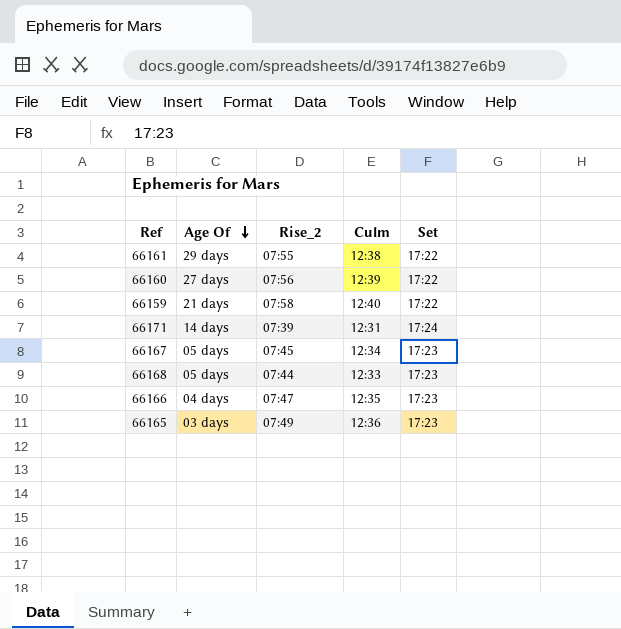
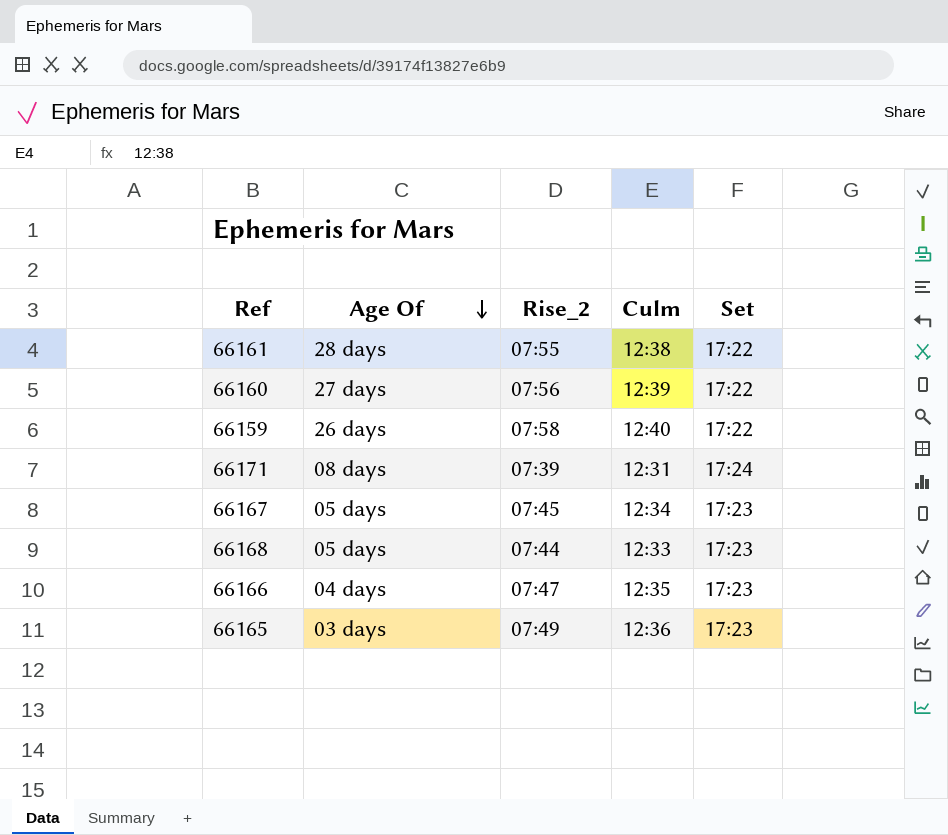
66161 | Age Of: 29 days -> 28 days
66159 | Age Of: 21 days -> 26 days
66171 | Age Of: 14 days -> 08 days

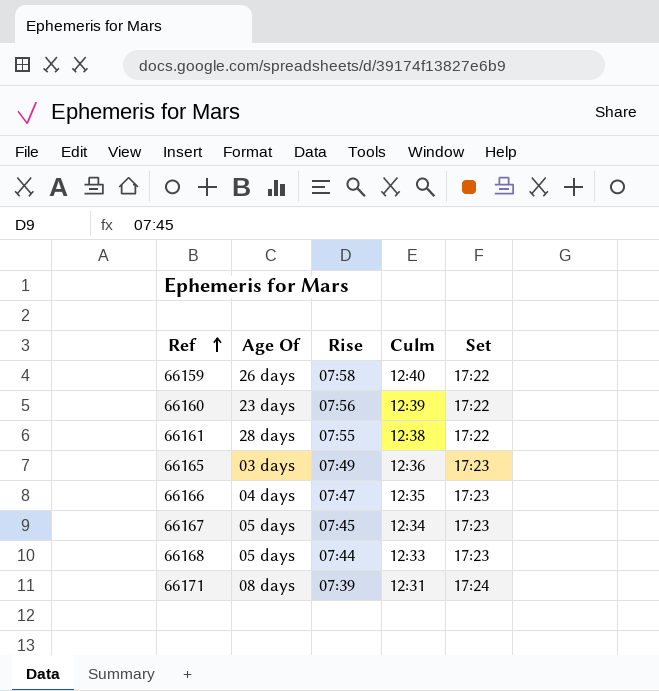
row order: Age Of descending -> Ref ascending
column name: Rise_2 -> Rise
66160 | Age Of: 27 days -> 23 days

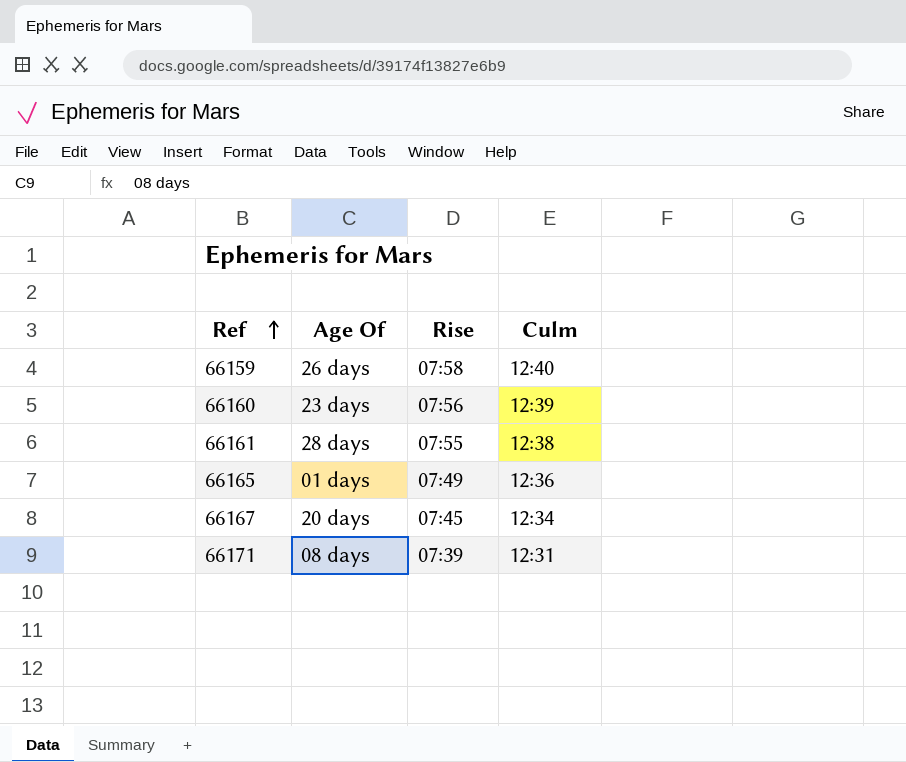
column Set | position: 5 -> none
row 66166: 04 days | 07:47 | 12:35 | 17:23 -> none
row 66168: 05 days | 07:44 | 12:33 | 17:23 -> none
66165 | Age Of: 03 days -> 01 days
66167 | Age Of: 05 days -> 20 days

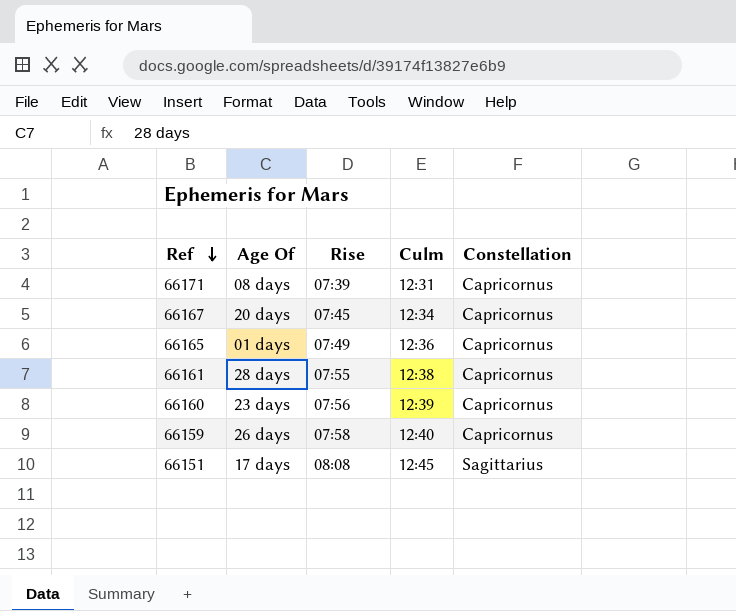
row order: Ref ascending -> Ref descending
column Constellation | position: none -> 5
row 66151: none -> 17 days | 08:08 | 12:45 | Sagittarius

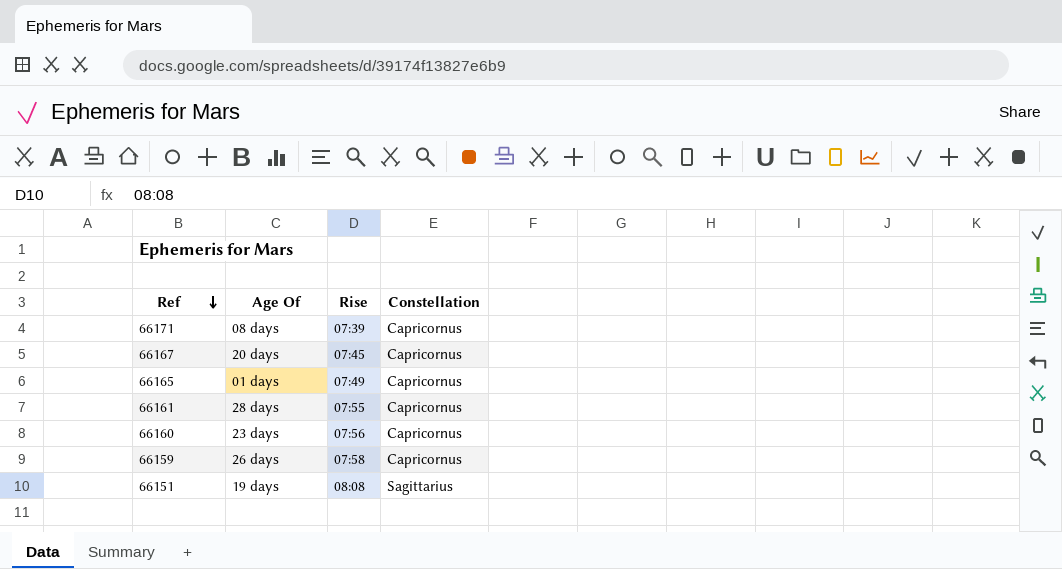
column Culm | position: 4 -> none
66151 | Age Of: 17 days -> 19 days

